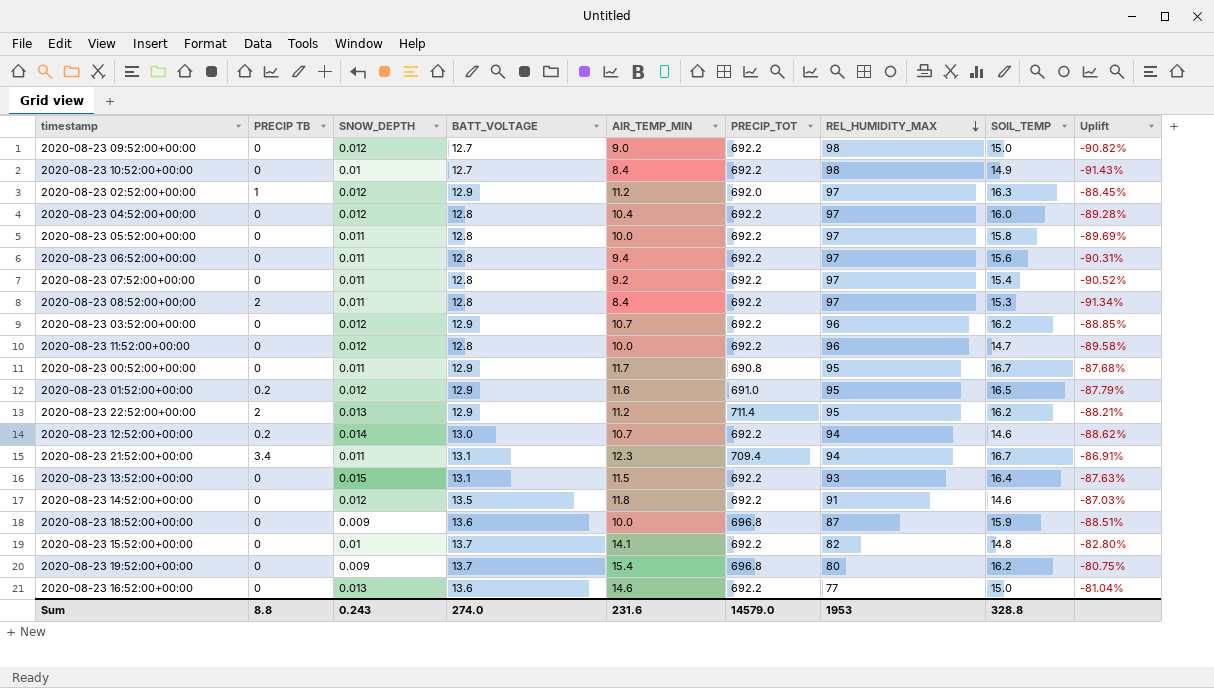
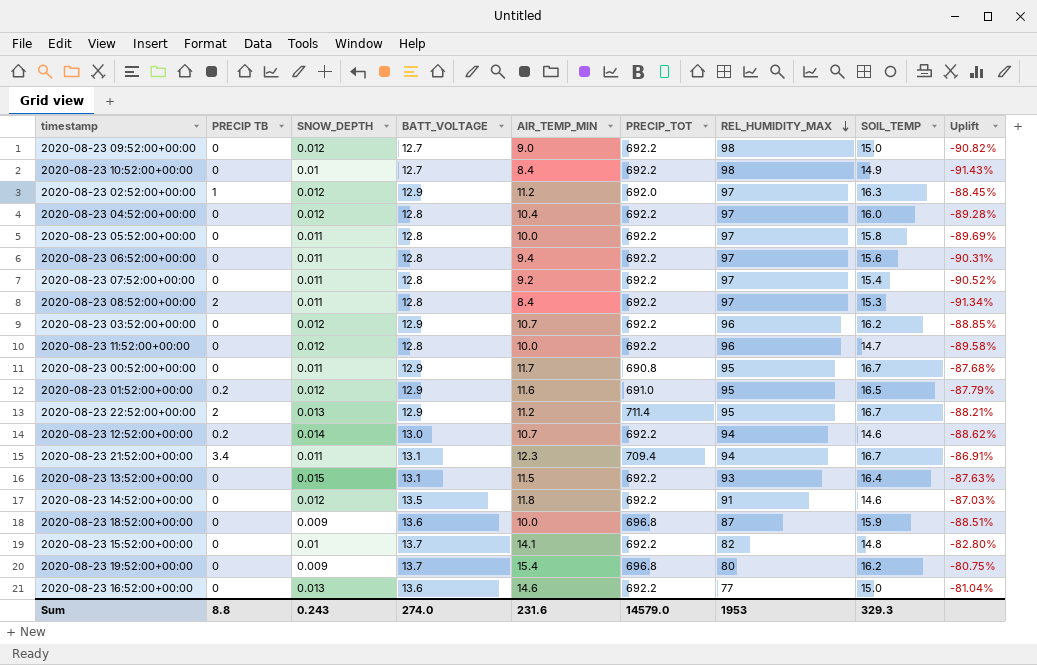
2020-08-23 22:52:00+00:00 | SOIL_TEMP: 16.2 -> 16.7
Sum | SOIL_TEMP: 328.8 -> 329.3

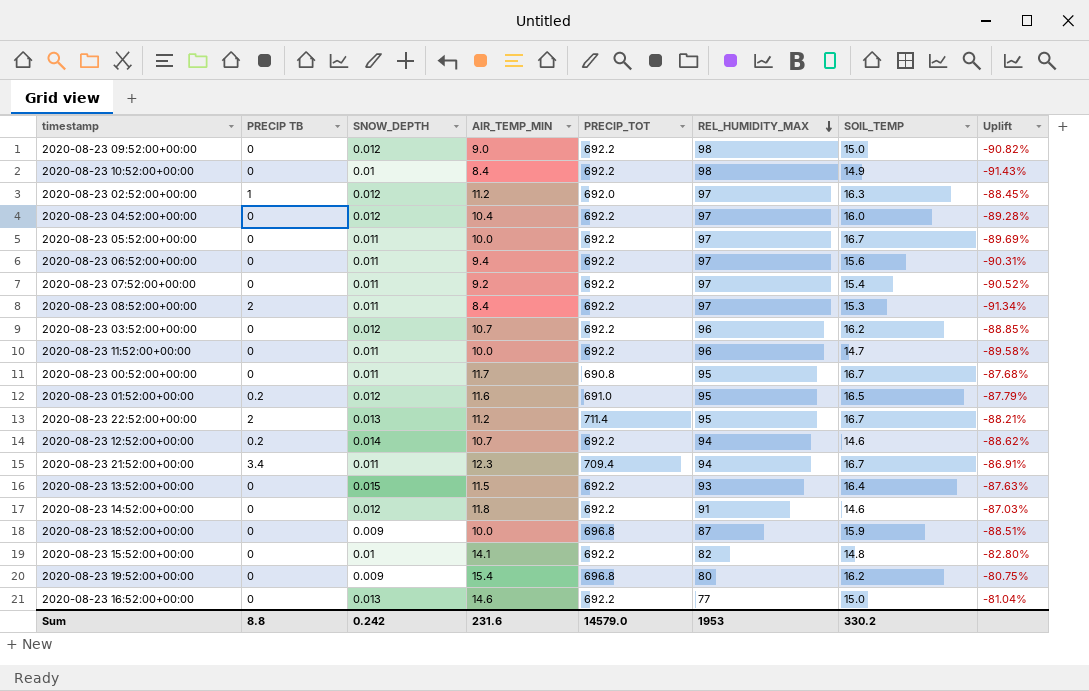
column BATT_VOLTAGE | position: 4 -> none
2020-08-23 05:52:00+00:00 | SOIL_TEMP: 15.8 -> 16.7
2020-08-23 11:52:00+00:00 | SNOW_DEPTH: 0.012 -> 0.011
Sum | SNOW_DEPTH: 0.243 -> 0.242
Sum | SOIL_TEMP: 329.3 -> 330.2

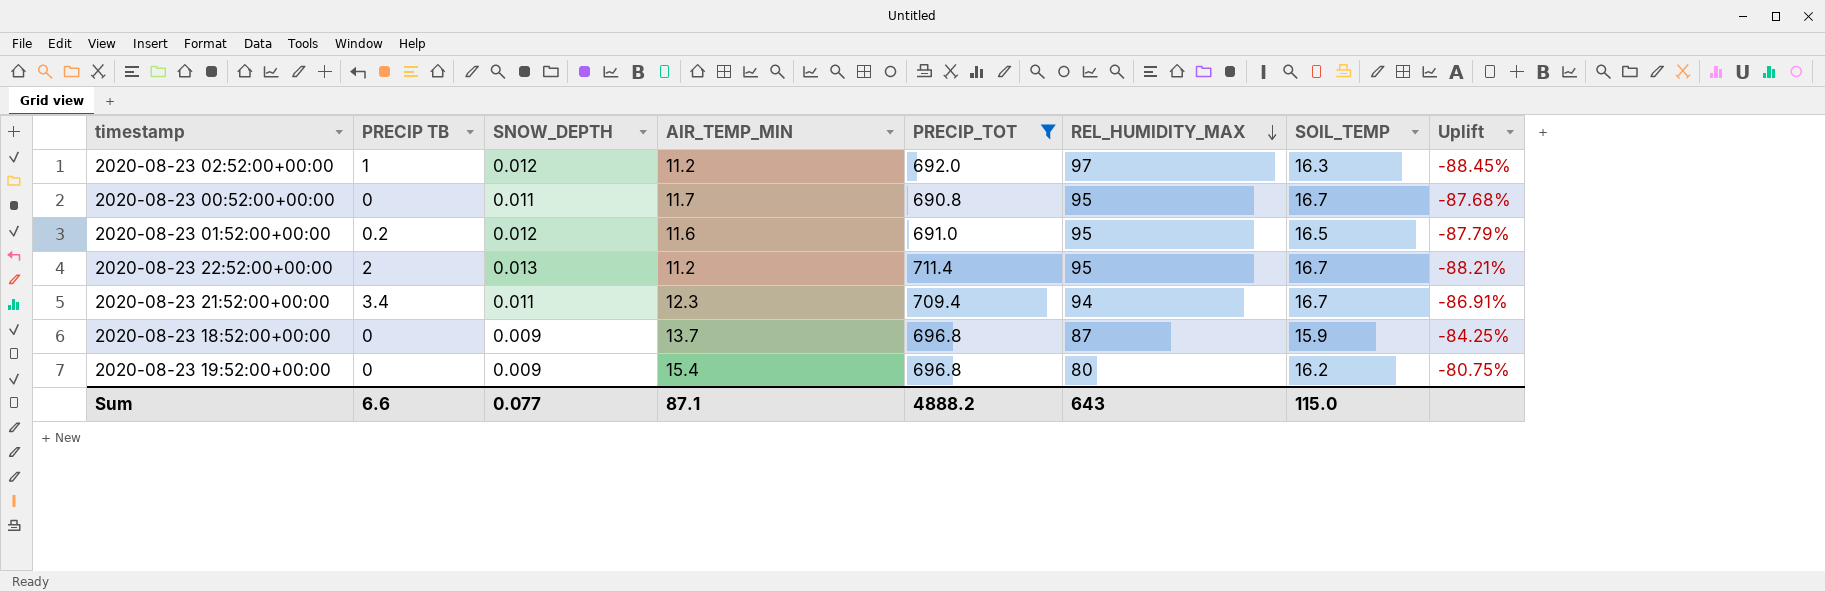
filter: none -> PRECIP_TOT != 692.2
2020-08-23 18:52:00+00:00 | AIR_TEMP_MIN: 10.0 -> 13.7
2020-08-23 18:52:00+00:00 | Uplift: -88.51% -> -84.25%
Sum | PRECIP TB: 8.8 -> 6.6
Sum | SNOW_DEPTH: 0.242 -> 0.077
Sum | AIR_TEMP_MIN: 231.6 -> 87.1
Sum | PRECIP_TOT: 14579.0 -> 4888.2
Sum | REL_HUMIDITY_MAX: 1953 -> 643
Sum | SOIL_TEMP: 330.2 -> 115.0

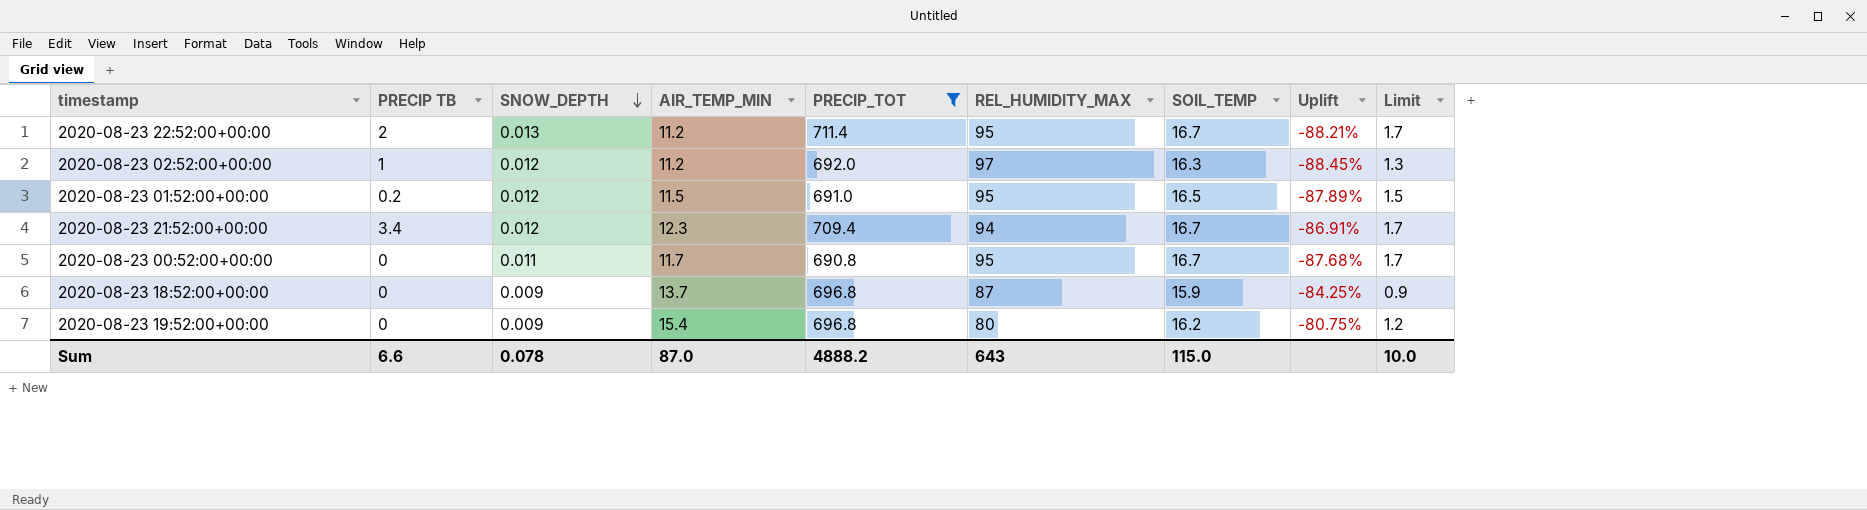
row order: REL_HUMIDITY_MAX descending -> SNOW_DEPTH descending
column Limit | formula: none -> [SOIL_TEMP] - 15
2020-08-23 01:52:00+00:00 | AIR_TEMP_MIN: 11.6 -> 11.5
2020-08-23 01:52:00+00:00 | Uplift: -87.79% -> -87.89%
2020-08-23 21:52:00+00:00 | SNOW_DEPTH: 0.011 -> 0.012
Sum | SNOW_DEPTH: 0.077 -> 0.078
Sum | AIR_TEMP_MIN: 87.1 -> 87.0

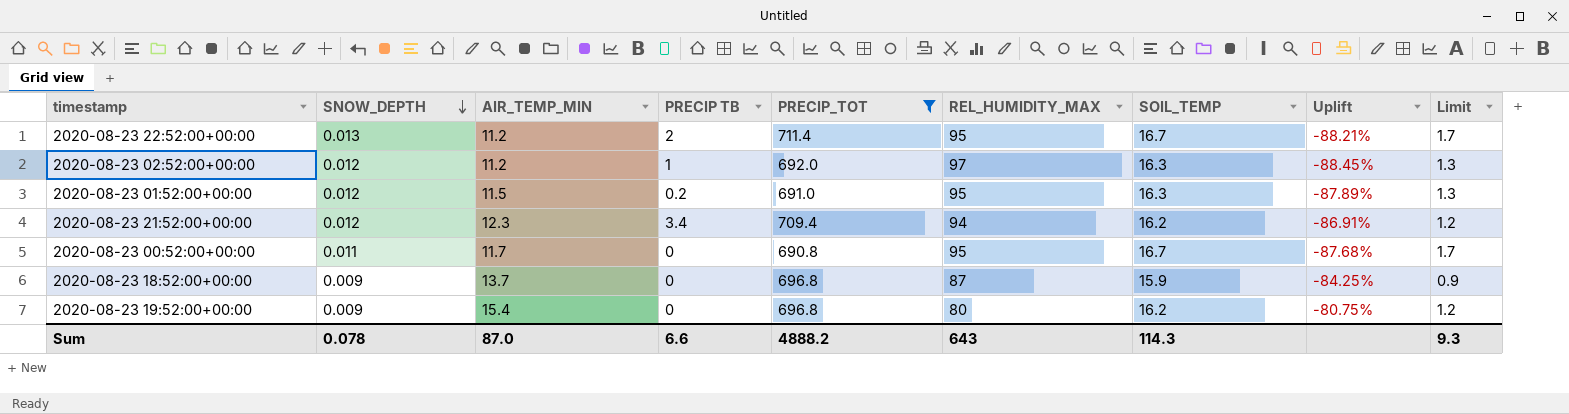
column PRECIP TB | position: 2 -> 4
2020-08-23 01:52:00+00:00 | SOIL_TEMP: 16.5 -> 16.3
2020-08-23 01:52:00+00:00 | Limit: 1.5 -> 1.3
2020-08-23 21:52:00+00:00 | SOIL_TEMP: 16.7 -> 16.2
2020-08-23 21:52:00+00:00 | Limit: 1.7 -> 1.2
Sum | SOIL_TEMP: 115.0 -> 114.3
Sum | Limit: 10.0 -> 9.3

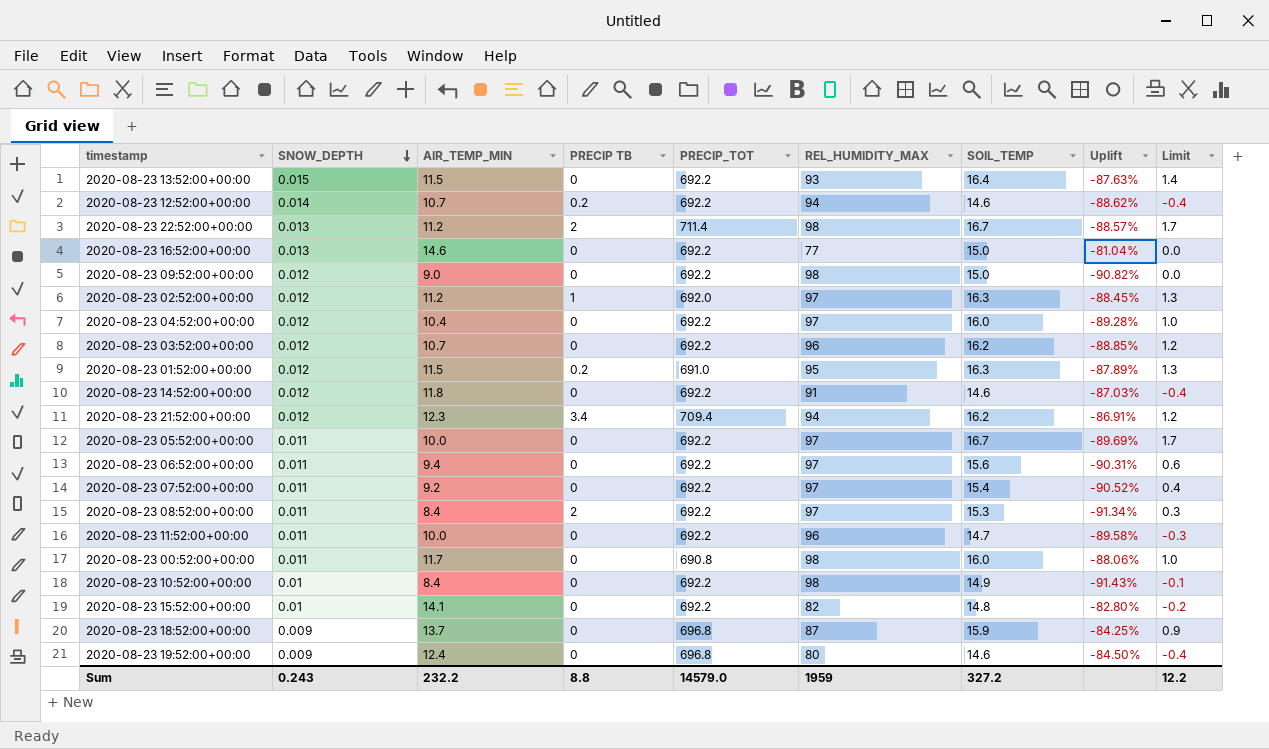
filter: PRECIP_TOT != 692.2 -> none
2020-08-23 22:52:00+00:00 | REL_HUMIDITY_MAX: 95 -> 98
2020-08-23 22:52:00+00:00 | Uplift: -88.21% -> -88.57%
2020-08-23 00:52:00+00:00 | REL_HUMIDITY_MAX: 95 -> 98
2020-08-23 00:52:00+00:00 | SOIL_TEMP: 16.7 -> 16.0
2020-08-23 00:52:00+00:00 | Uplift: -87.68% -> -88.06%
2020-08-23 00:52:00+00:00 | Limit: 1.7 -> 1.0
2020-08-23 19:52:00+00:00 | AIR_TEMP_MIN: 15.4 -> 12.4
2020-08-23 19:52:00+00:00 | SOIL_TEMP: 16.2 -> 14.6
2020-08-23 19:52:00+00:00 | Uplift: -80.75% -> -84.50%
2020-08-23 19:52:00+00:00 | Limit: 1.2 -> -0.4
Sum | SNOW_DEPTH: 0.078 -> 0.243
Sum | AIR_TEMP_MIN: 87.0 -> 232.2
Sum | PRECIP TB: 6.6 -> 8.8
Sum | PRECIP_TOT: 4888.2 -> 14579.0
Sum | REL_HUMIDITY_MAX: 643 -> 1959
Sum | SOIL_TEMP: 114.3 -> 327.2
Sum | Limit: 9.3 -> 12.2

